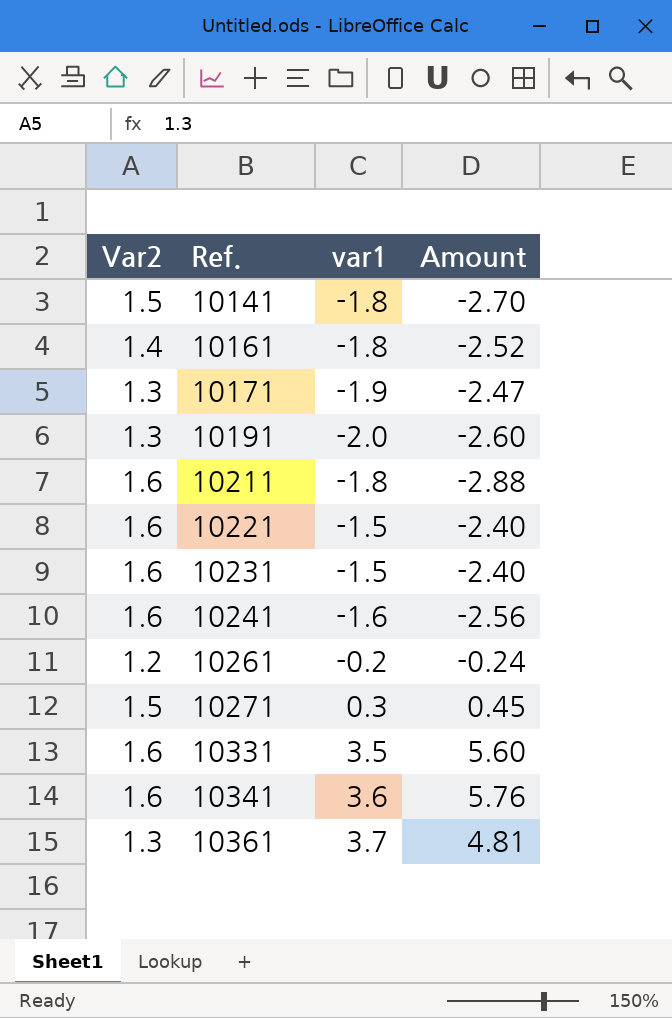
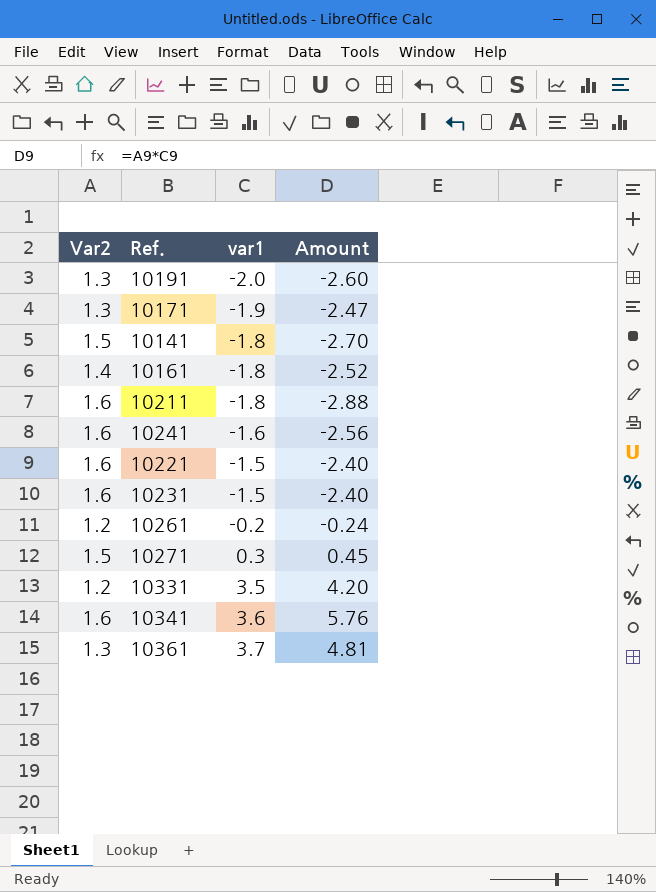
row order: Ref. ascending -> var1 ascending
10331 | Var2: 1.6 -> 1.2
10331 | Amount: 5.60 -> 4.20

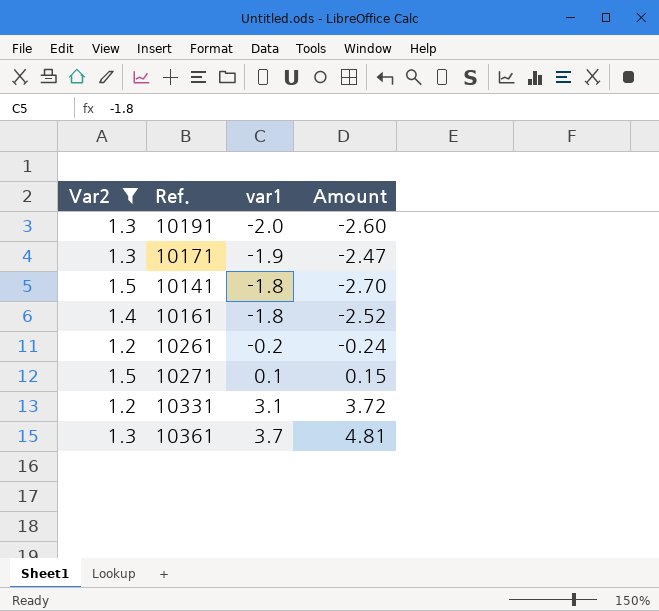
filter: none -> Var2 != 1.6
10271 | var1: 0.3 -> 0.1
10271 | Amount: 0.45 -> 0.15
10331 | var1: 3.5 -> 3.1
10331 | Amount: 4.20 -> 3.72

